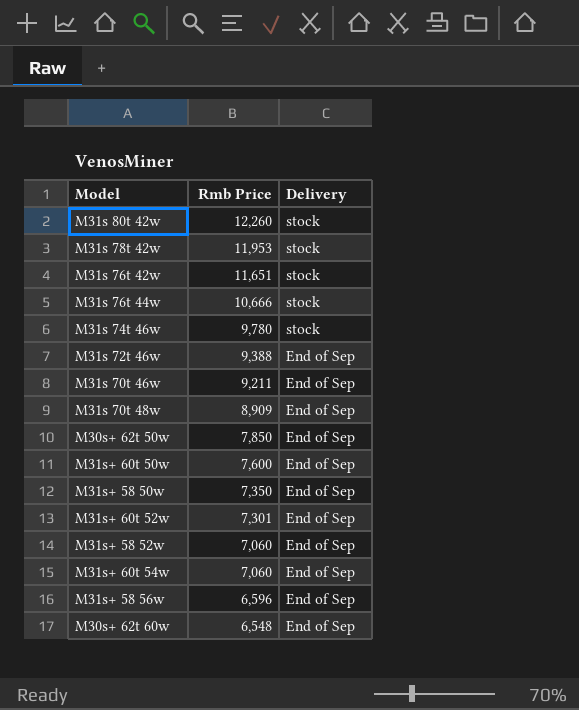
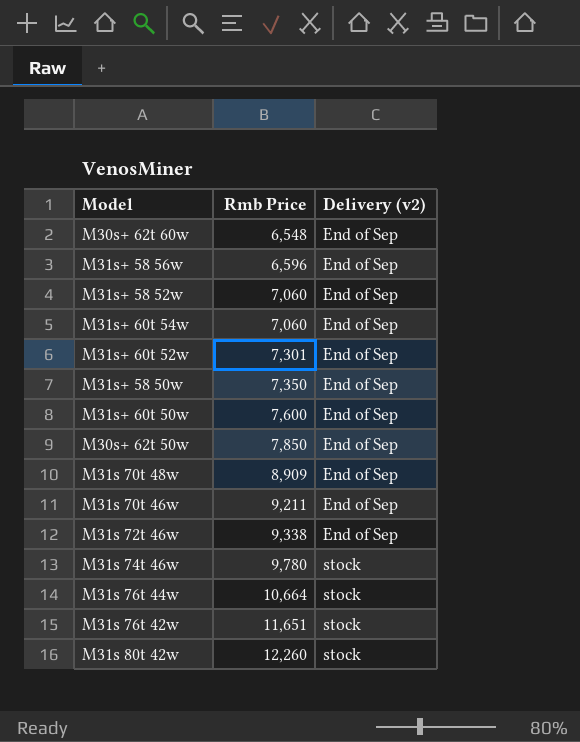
row order: Rmb Price descending -> Rmb Price ascending
column name: Delivery -> Delivery (v2)
row M31s 78t 42w: 11,953 | stock -> none
M31s 72t 46w | Rmb Price: 9,388 -> 9,338
M31s 76t 44w | Rmb Price: 10,666 -> 10,664

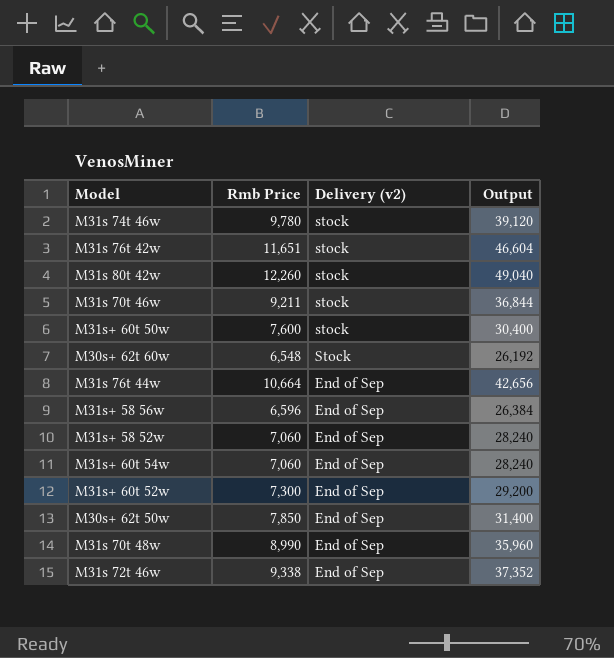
row order: Rmb Price ascending -> Delivery (v2) descending
column Output | formula: none -> [Rmb Price] * 4
row M31s+ 58 50w: 7,350 | End of Sep -> none
M31s 70t 46w | Delivery (v2): End of Sep -> stock
M31s+ 60t 50w | Delivery (v2): End of Sep -> stock
M30s+ 62t 60w | Delivery (v2): End of Sep -> Stock
M31s 76t 44w | Delivery (v2): stock -> End of Sep
M31s+ 60t 52w | Rmb Price: 7,301 -> 7,300
M31s 70t 48w | Rmb Price: 8,909 -> 8,990

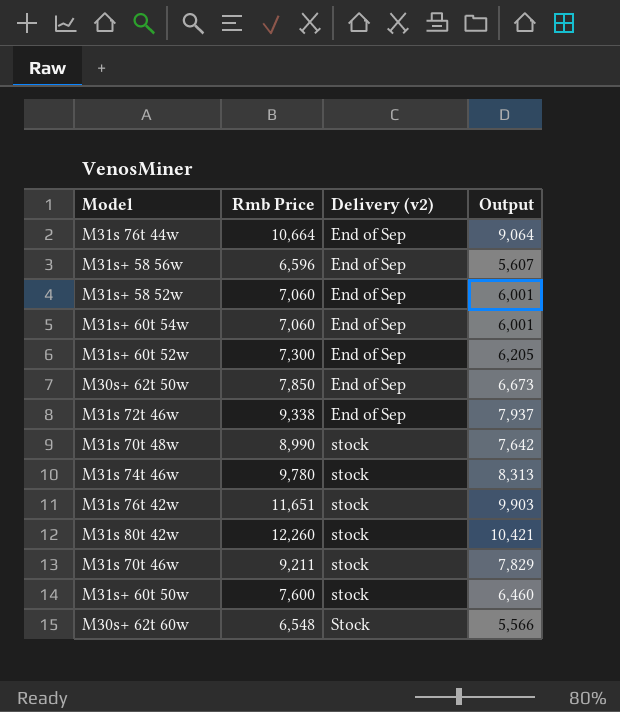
row order: Delivery (v2) descending -> Delivery (v2) ascending
column Output | formula: [Rmb Price] * 4 -> [Rmb Price] * 0.85
M31s 70t 48w | Delivery (v2): End of Sep -> stock

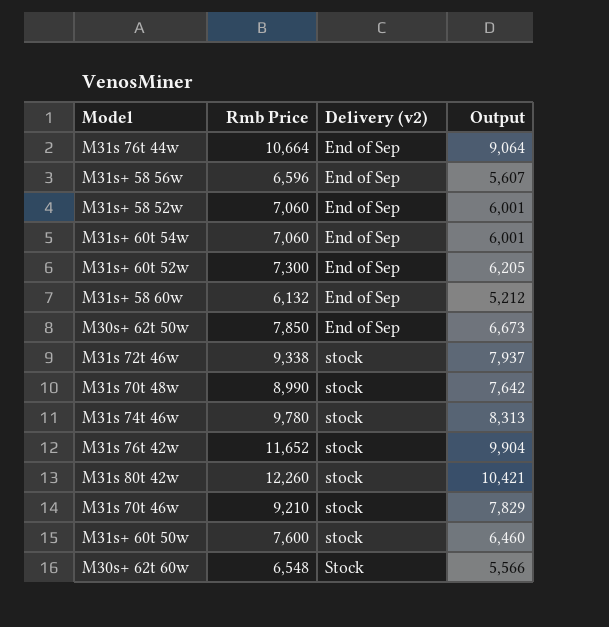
row M31s+ 58 60w: none -> 6,132 | End of Sep | 5,212
M31s 72t 46w | Delivery (v2): End of Sep -> stock
M31s 76t 42w | Rmb Price: 11,651 -> 11,652
M31s 76t 42w | Output: 9,903 -> 9,904
M31s 70t 46w | Rmb Price: 9,211 -> 9,210

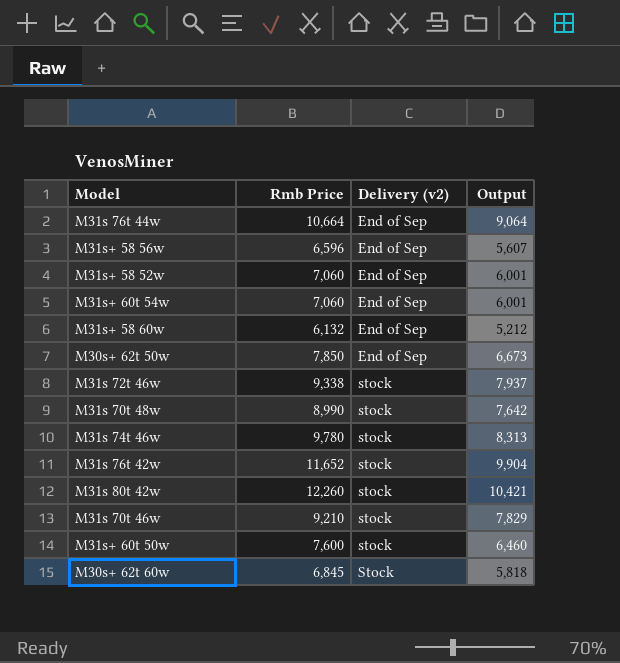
row M31s+ 60t 52w: 7,300 | End of Sep | 6,205 -> none
M30s+ 62t 60w | Rmb Price: 6,548 -> 6,845
M30s+ 62t 60w | Output: 5,566 -> 5,818

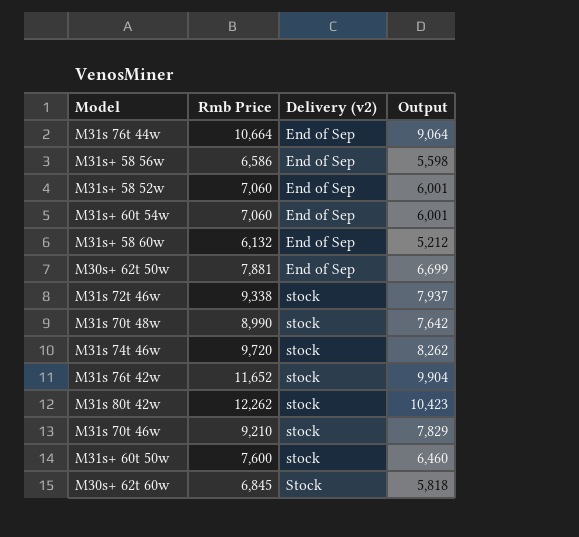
M31s+ 58 56w | Rmb Price: 6,596 -> 6,586
M31s+ 58 56w | Output: 5,607 -> 5,598
M30s+ 62t 50w | Rmb Price: 7,850 -> 7,881
M30s+ 62t 50w | Output: 6,673 -> 6,699
M31s 74t 46w | Rmb Price: 9,780 -> 9,720
M31s 74t 46w | Output: 8,313 -> 8,262
M31s 80t 42w | Rmb Price: 12,260 -> 12,262
M31s 80t 42w | Output: 10,421 -> 10,423

